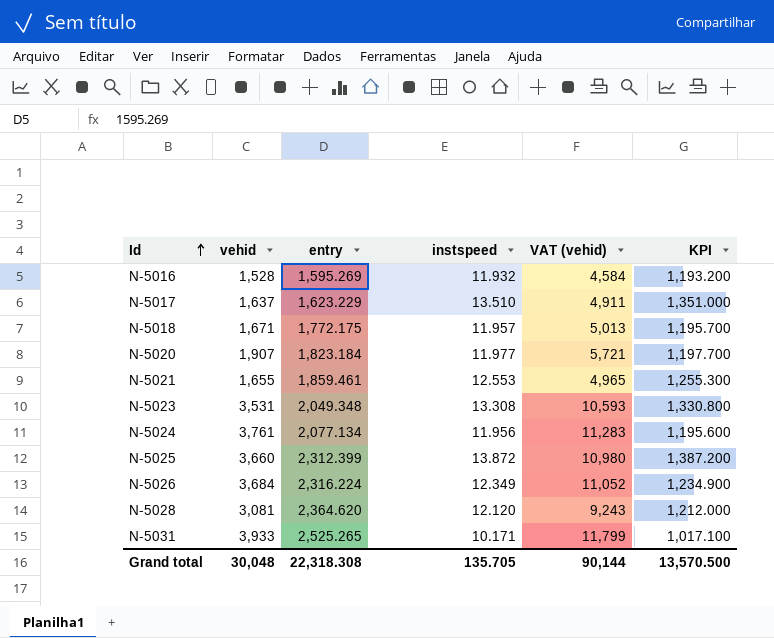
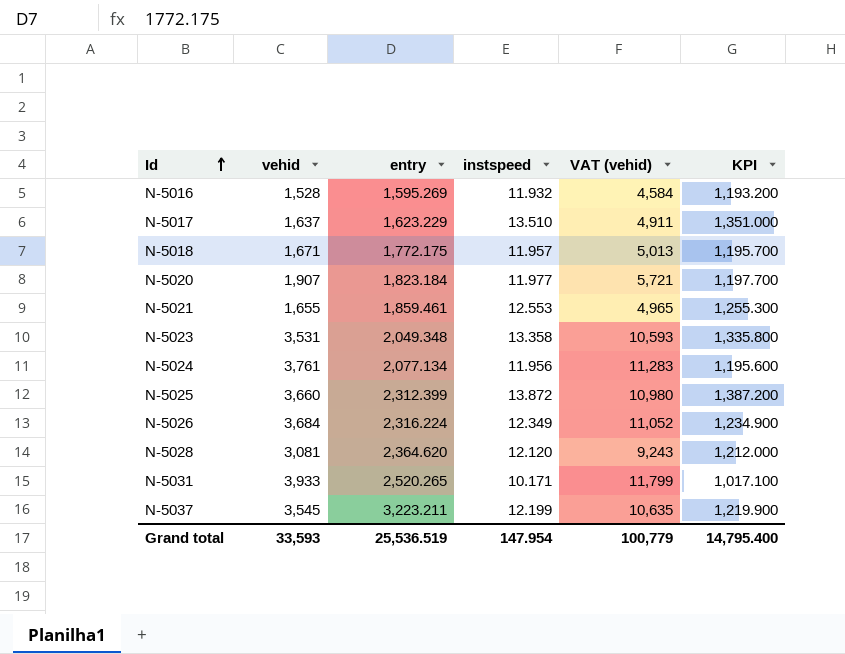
N-5023 | instspeed: 13.308 -> 13.358
N-5023 | KPI: 1,330.800 -> 1,335.800
N-5031 | entry: 2,525.265 -> 2,520.265
row N-5037: none -> 3,545 | 3,223.211 | 12.199 | 10,635 | 1,219.900
Grand total | vehid: 30,048 -> 33,593
Grand total | entry: 22,318.308 -> 25,536.519
Grand total | instspeed: 135.705 -> 147.954
Grand total | VAT (vehid): 90,144 -> 100,779
Grand total | KPI: 13,570.500 -> 14,795.400

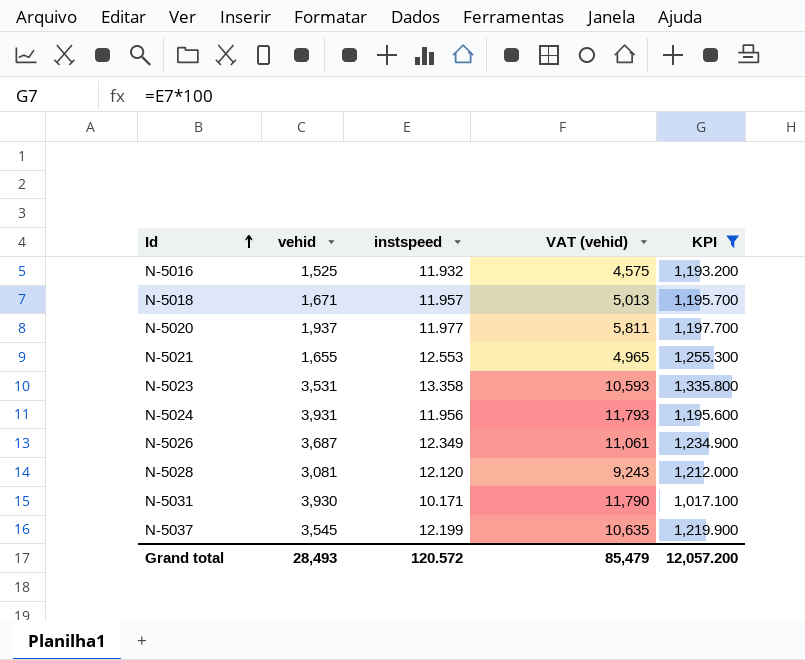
filter: none -> KPI <= 1,335.800
column entry | position: 3 -> none
N-5016 | vehid: 1,528 -> 1,525
N-5016 | VAT (vehid): 4,584 -> 4,575
N-5020 | vehid: 1,907 -> 1,937
N-5020 | VAT (vehid): 5,721 -> 5,811
N-5024 | vehid: 3,761 -> 3,931
N-5024 | VAT (vehid): 11,283 -> 11,793
N-5026 | vehid: 3,684 -> 3,687
N-5026 | VAT (vehid): 11,052 -> 11,061
N-5031 | vehid: 3,933 -> 3,930
N-5031 | VAT (vehid): 11,799 -> 11,790
Grand total | vehid: 33,593 -> 28,493
Grand total | instspeed: 147.954 -> 120.572
Grand total | VAT (vehid): 100,779 -> 85,479
Grand total | KPI: 14,795.400 -> 12,057.200

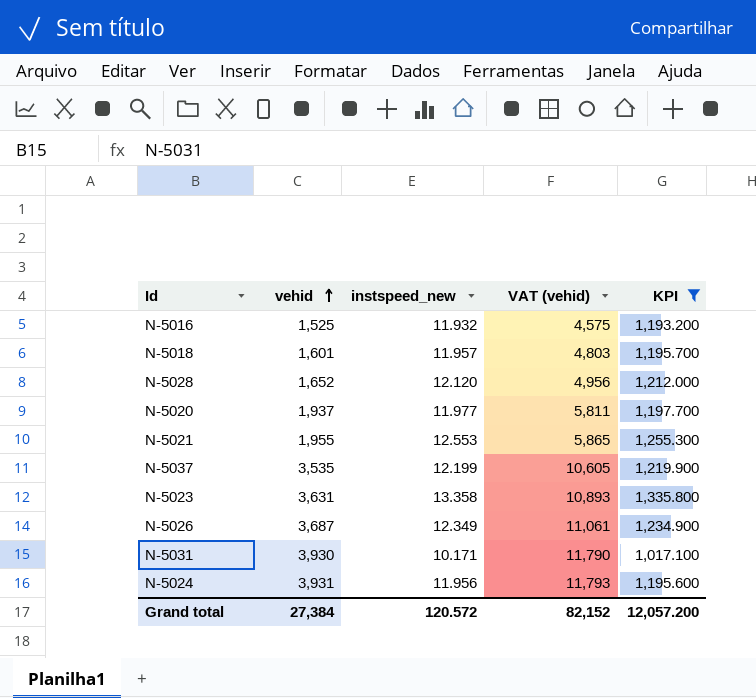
row order: Id ascending -> vehid ascending
column name: instspeed -> instspeed_new
N-5018 | vehid: 1,671 -> 1,601
N-5018 | VAT (vehid): 5,013 -> 4,803
N-5028 | vehid: 3,081 -> 1,652
N-5028 | VAT (vehid): 9,243 -> 4,956
N-5021 | vehid: 1,655 -> 1,955
N-5021 | VAT (vehid): 4,965 -> 5,865
N-5037 | vehid: 3,545 -> 3,535
N-5037 | VAT (vehid): 10,635 -> 10,605
N-5023 | vehid: 3,531 -> 3,631
N-5023 | VAT (vehid): 10,593 -> 10,893
Grand total | vehid: 28,493 -> 27,384
Grand total | VAT (vehid): 85,479 -> 82,152

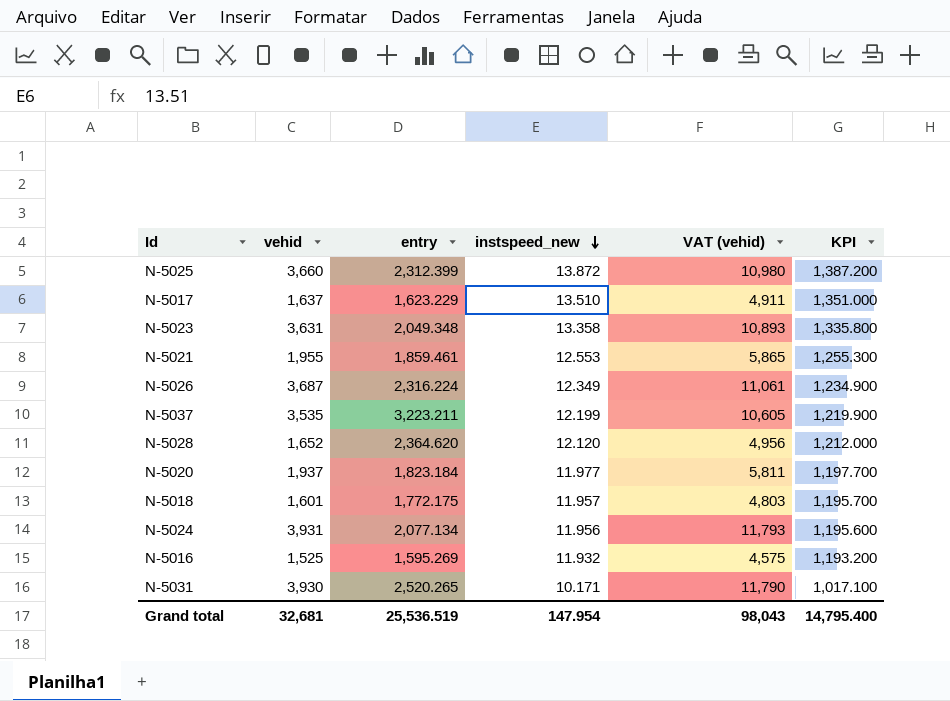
filter: KPI <= 1,335.800 -> none
row order: vehid ascending -> instspeed_new descending
column entry | position: none -> 3
Grand total | vehid: 27,384 -> 32,681
Grand total | instspeed_new: 120.572 -> 147.954
Grand total | VAT (vehid): 82,152 -> 98,043
Grand total | KPI: 12,057.200 -> 14,795.400

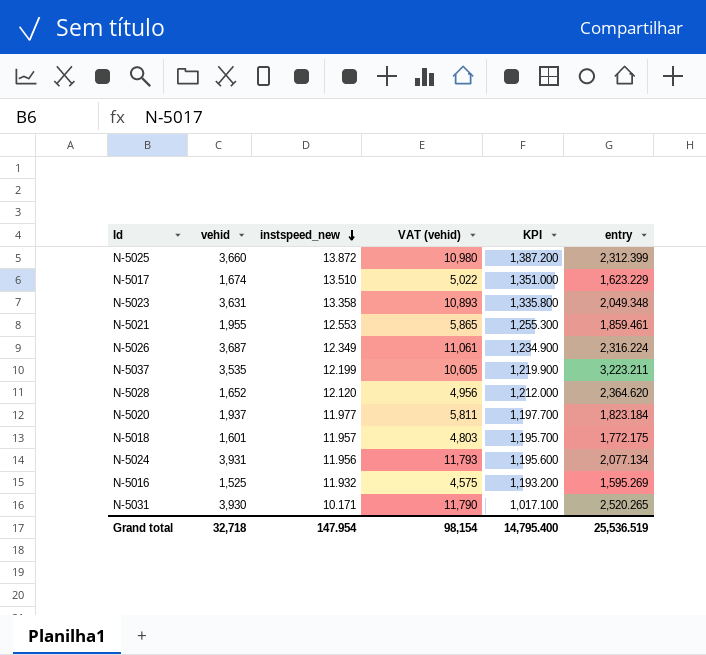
column entry | position: 3 -> 6
N-5017 | vehid: 1,637 -> 1,674
N-5017 | VAT (vehid): 4,911 -> 5,022
Grand total | vehid: 32,681 -> 32,718
Grand total | VAT (vehid): 98,043 -> 98,154

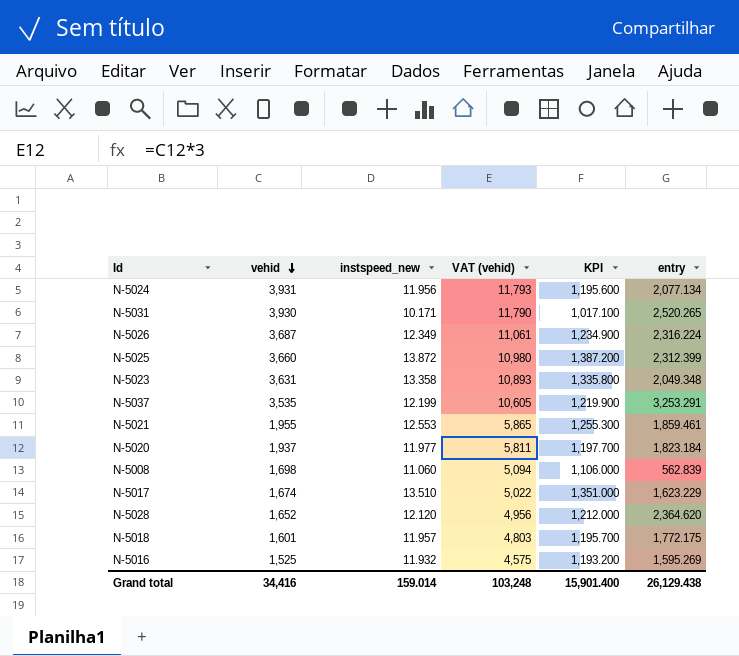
row order: instspeed_new descending -> vehid descending
N-5037 | entry: 3,223.211 -> 3,253.291
row N-5008: none -> 1,698 | 11.060 | 5,094 | 1,106.000 | 562.839
Grand total | vehid: 32,718 -> 34,416
Grand total | instspeed_new: 147.954 -> 159.014
Grand total | VAT (vehid): 98,154 -> 103,248
Grand total | KPI: 14,795.400 -> 15,901.400
Grand total | entry: 25,536.519 -> 26,129.438

